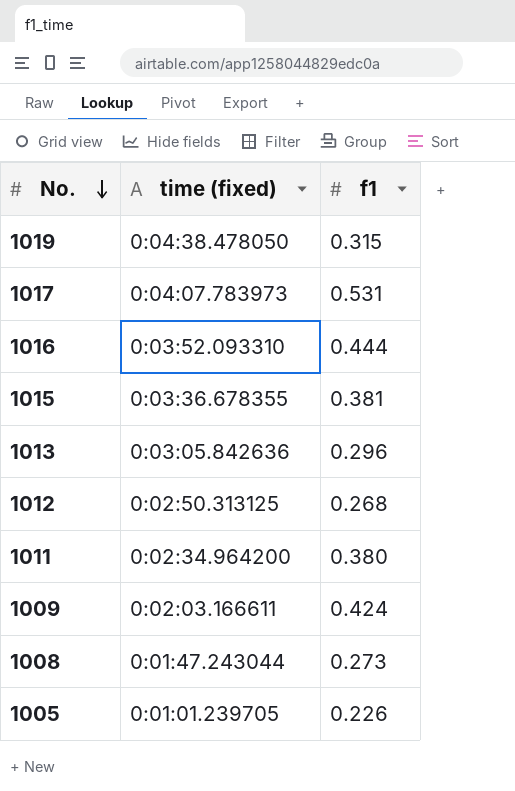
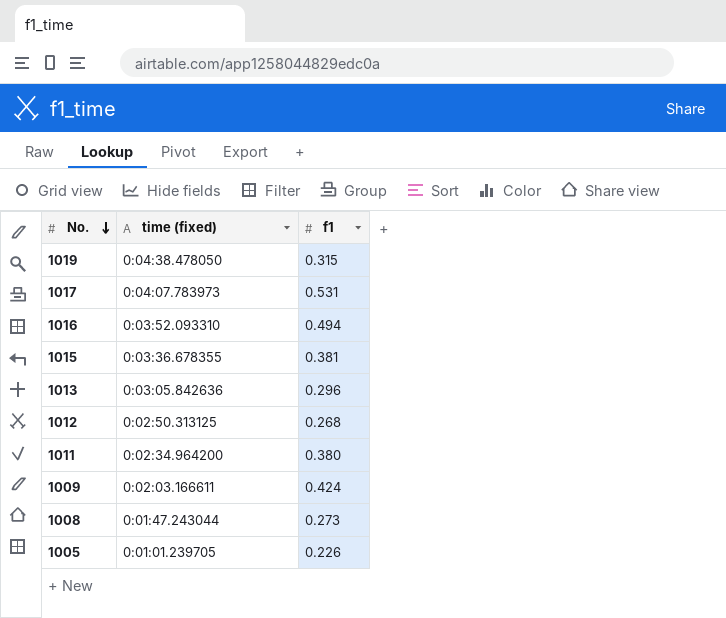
1016 | f1: 0.444 -> 0.494

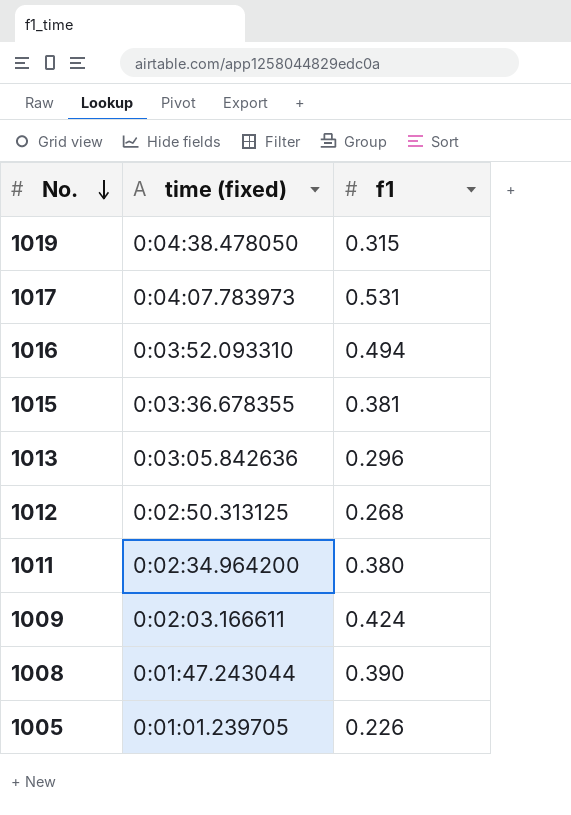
1008 | f1: 0.273 -> 0.390

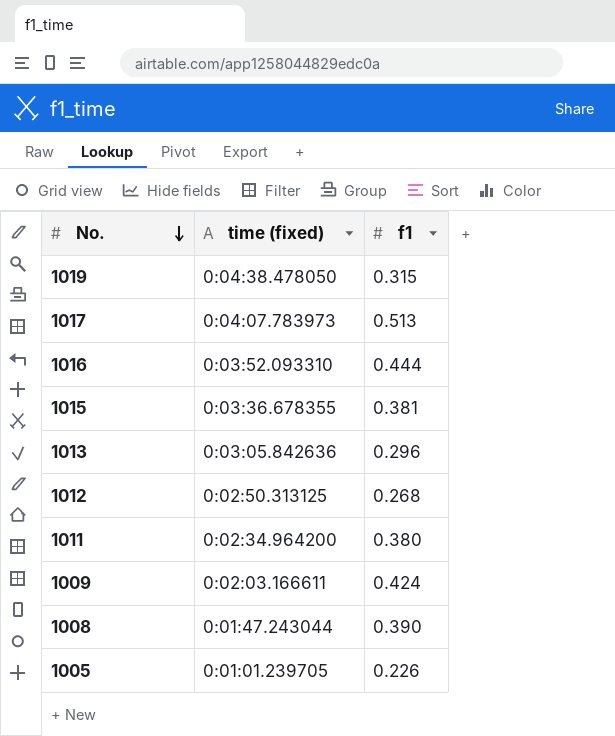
1017 | f1: 0.531 -> 0.513
1016 | f1: 0.494 -> 0.444

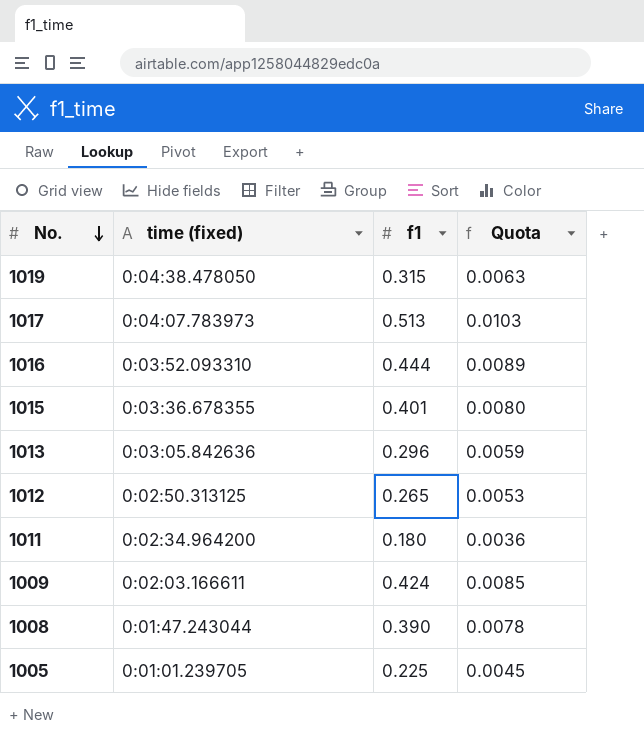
column Quota | formula: none -> [f1] * 0.02
1015 | f1: 0.381 -> 0.401
1012 | f1: 0.268 -> 0.265
1011 | f1: 0.380 -> 0.180
1005 | f1: 0.226 -> 0.225

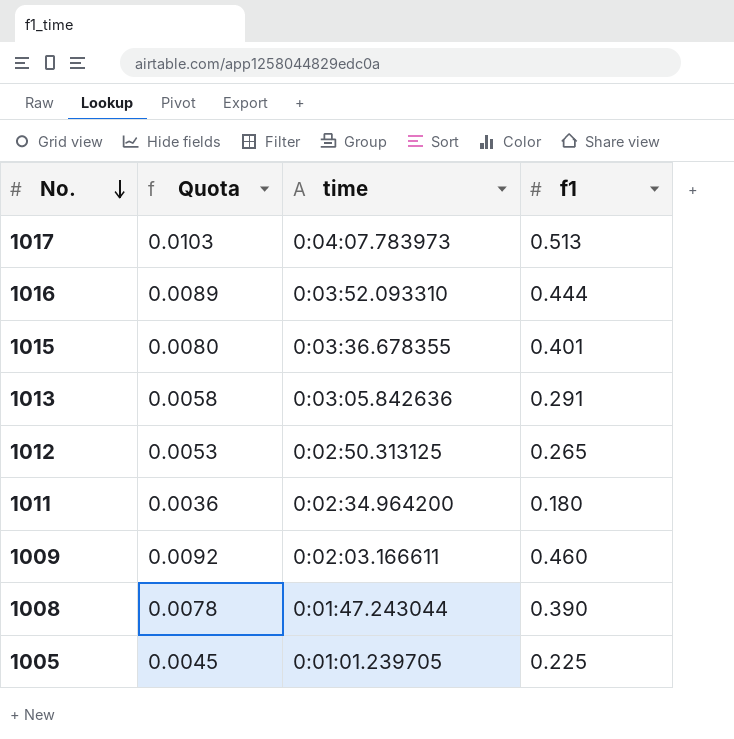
column Quota | position: 4 -> 2
column name: time (fixed) -> time
row 1019: 0:04:38.478050 | 0.315 | 0.0063 -> none
1013 | Quota: 0.0059 -> 0.0058
1013 | f1: 0.296 -> 0.291
1009 | Quota: 0.0085 -> 0.0092
1009 | f1: 0.424 -> 0.460

